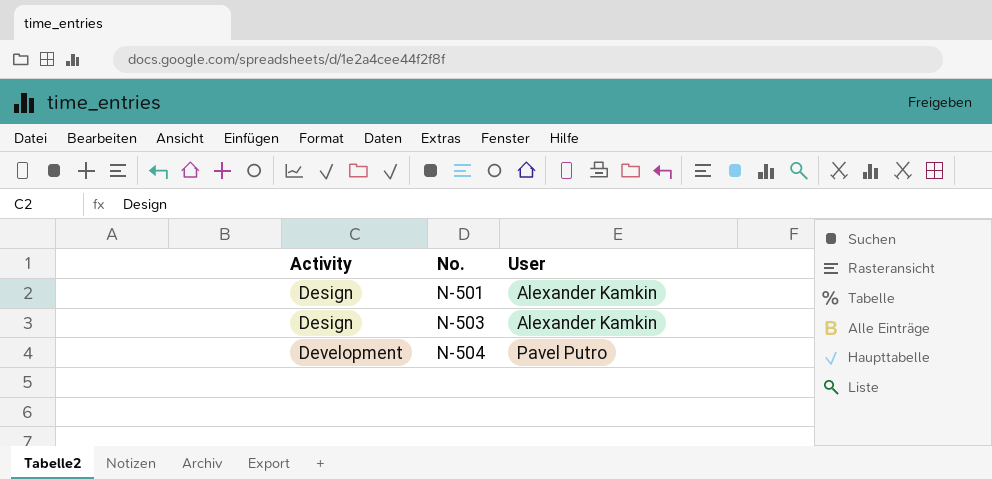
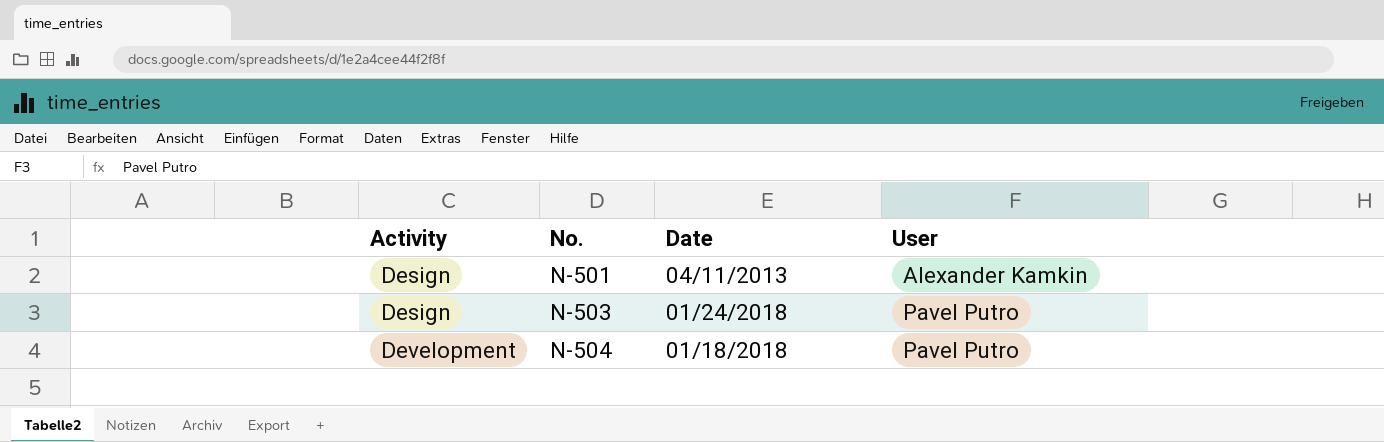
column Date | position: none -> 3
N-503 | User: Alexander Kamkin -> Pavel Putro

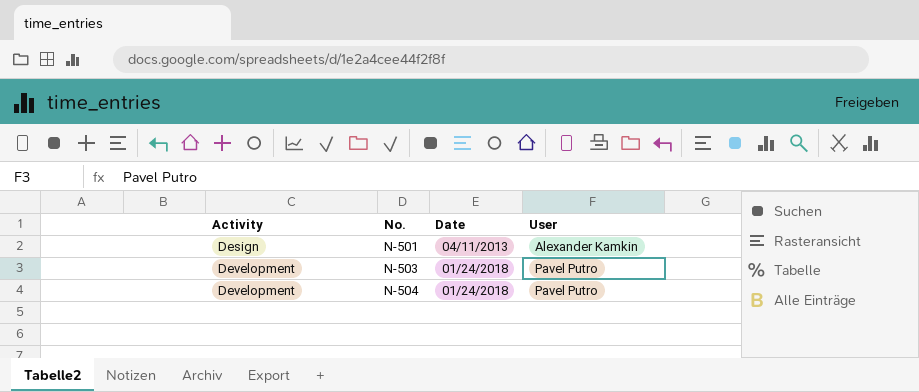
N-503 | Activity: Design -> Development
N-504 | Date: 01/18/2018 -> 01/24/2018

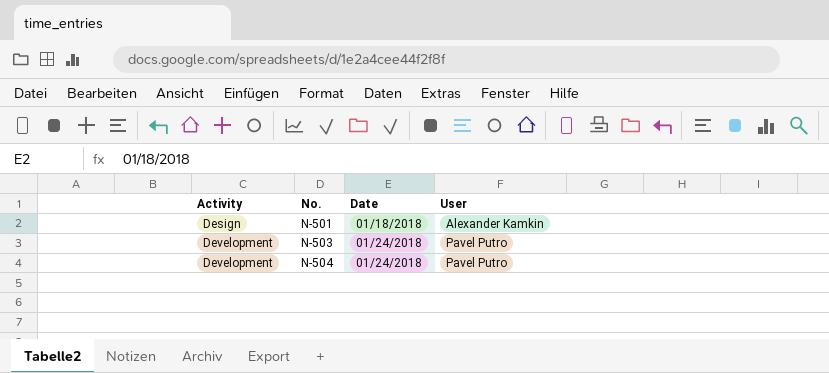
N-501 | Date: 04/11/2013 -> 01/18/2018

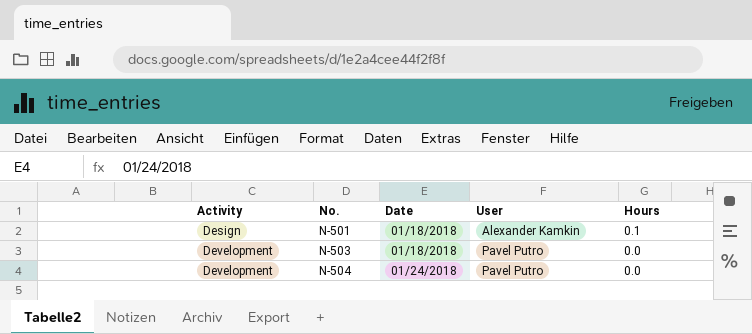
column Hours | position: none -> 5
N-503 | Date: 01/24/2018 -> 01/18/2018

